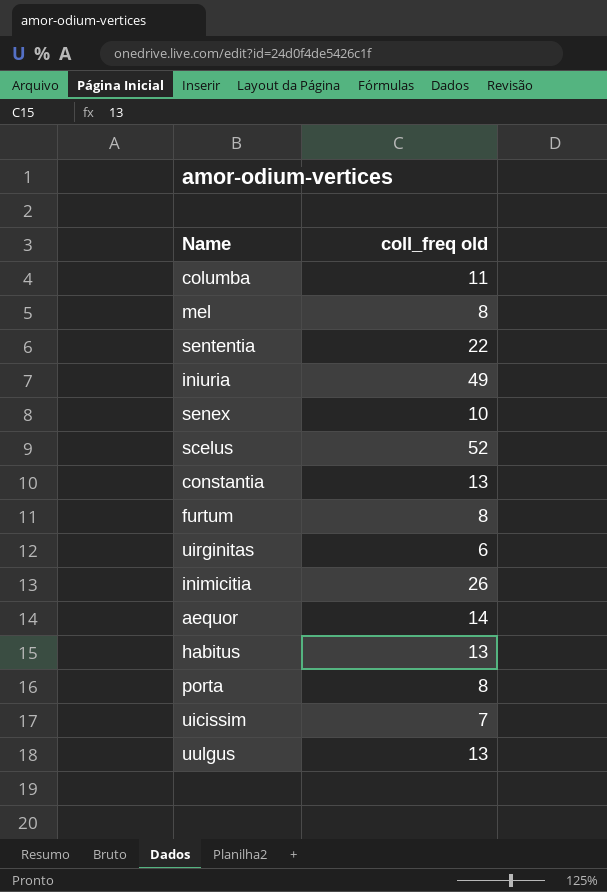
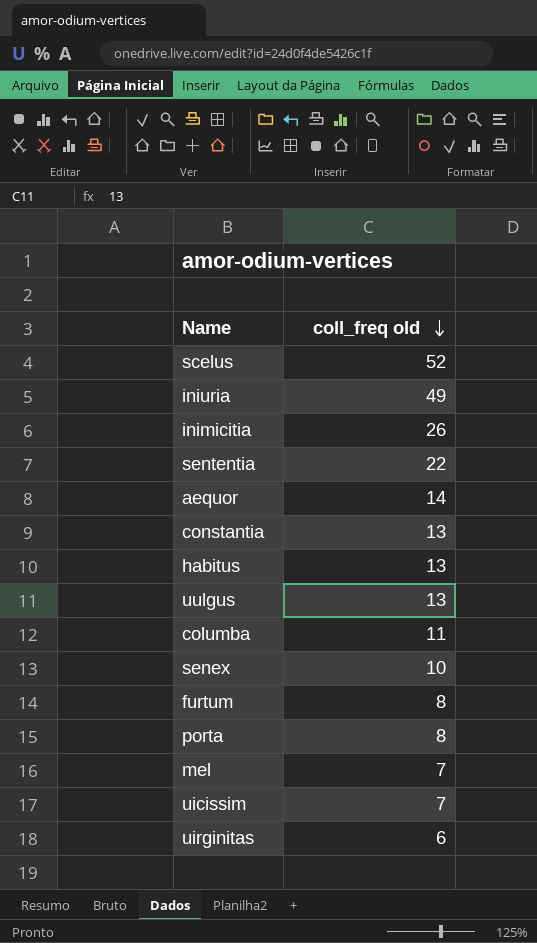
row order: none -> coll_freq old descending
mel | coll_freq old: 8 -> 7

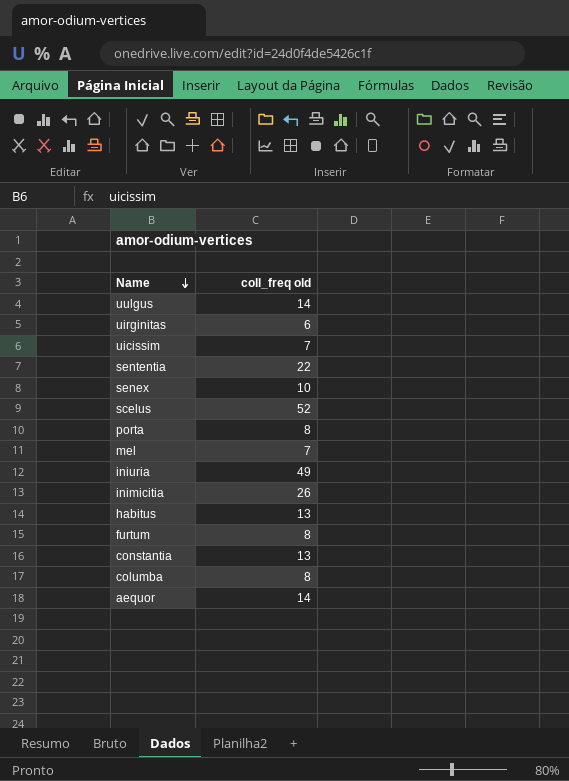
row order: coll_freq old descending -> Name descending
uulgus | coll_freq old: 13 -> 14
columba | coll_freq old: 11 -> 8

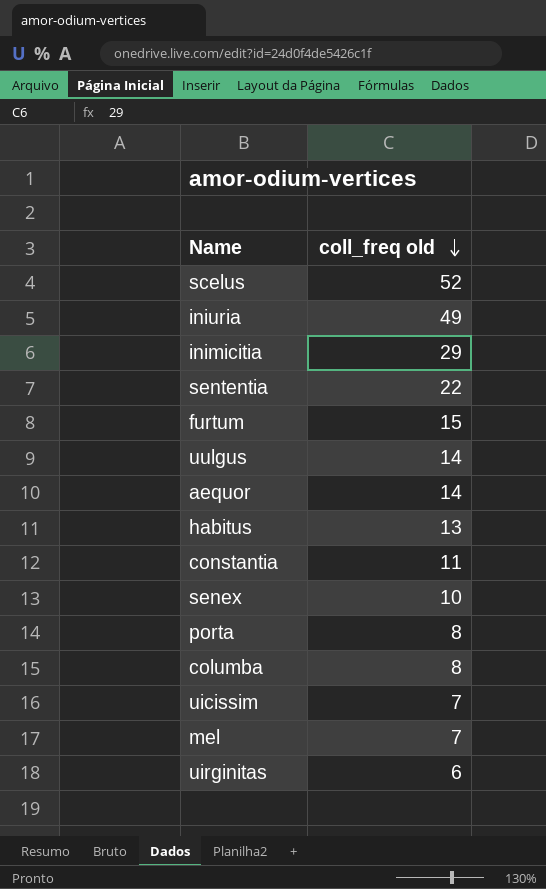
row order: Name descending -> coll_freq old descending
inimicitia | coll_freq old: 26 -> 29
furtum | coll_freq old: 8 -> 15
constantia | coll_freq old: 13 -> 11

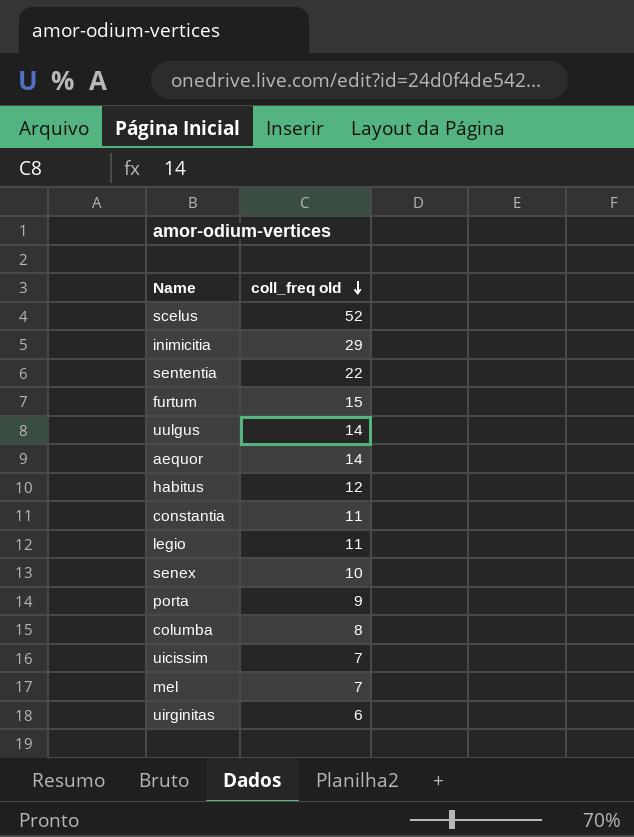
row iniuria: 49 -> none
habitus | coll_freq old: 13 -> 12
row legio: none -> 11
porta | coll_freq old: 8 -> 9

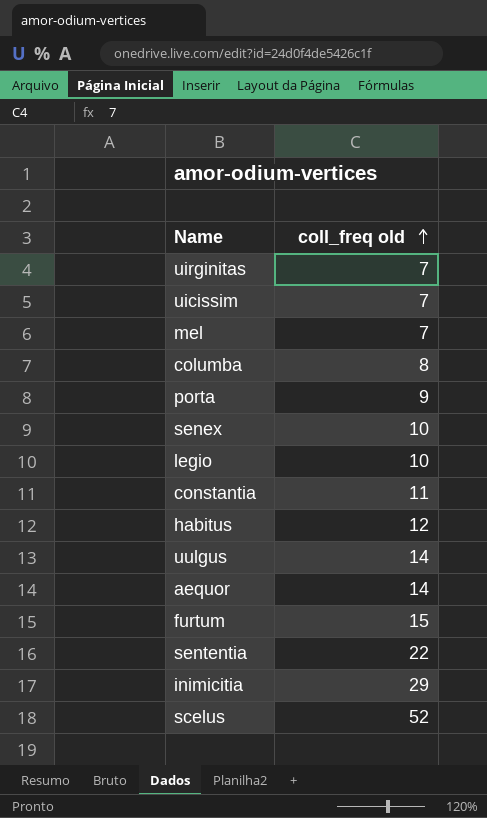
row order: coll_freq old descending -> coll_freq old ascending
uirginitas | coll_freq old: 6 -> 7
legio | coll_freq old: 11 -> 10

